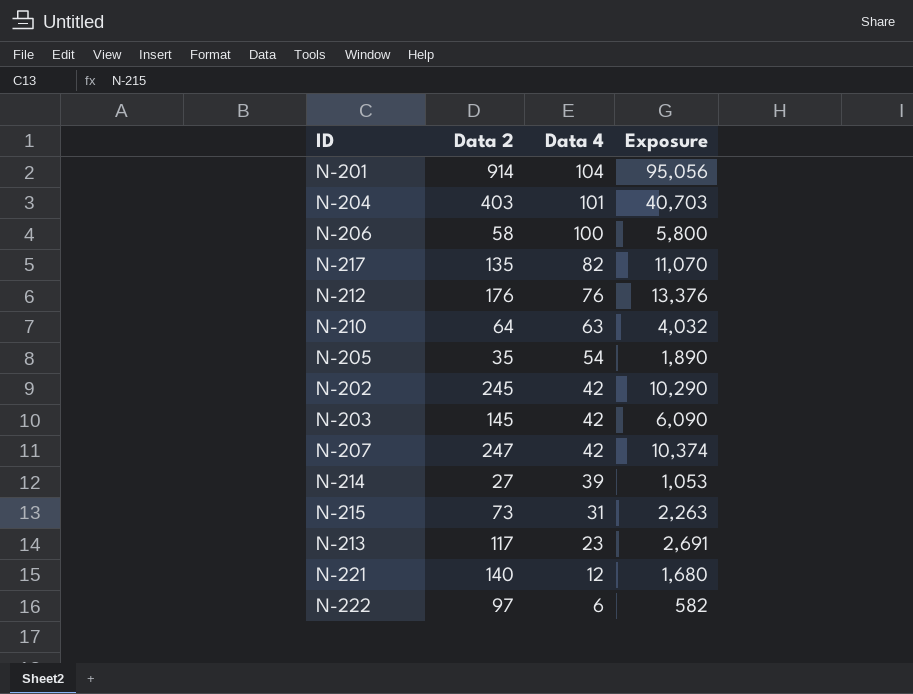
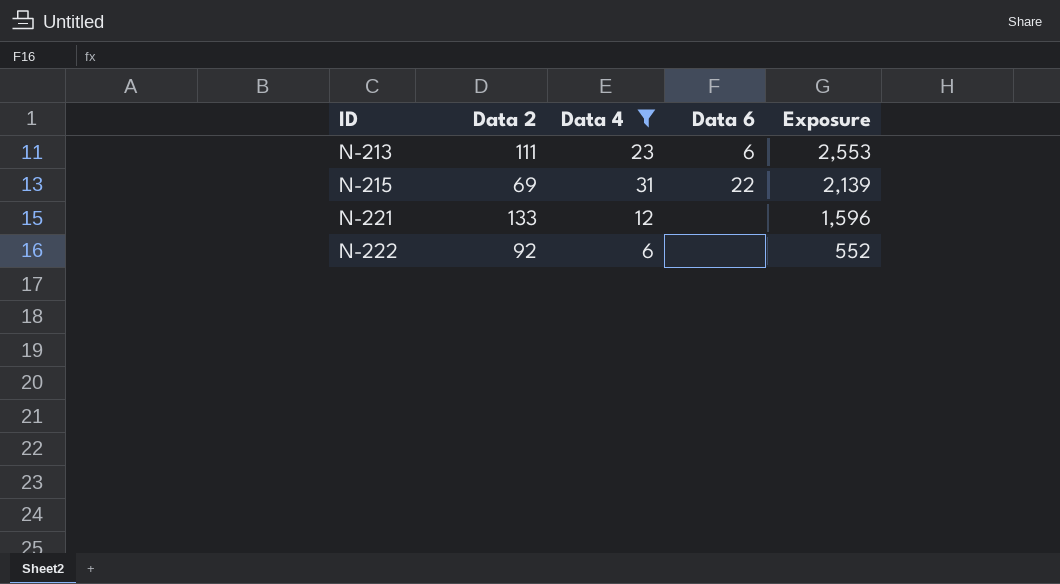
filter: none -> Data 4 <= 31
row order: Data 4 descending -> ID ascending
column Data 6 | position: none -> 4
N-213 | Data 2: 117 -> 111
N-213 | Exposure: 2,691 -> 2,553
N-215 | Data 2: 73 -> 69
N-215 | Exposure: 2,263 -> 2,139
N-221 | Data 2: 140 -> 133
N-221 | Exposure: 1,680 -> 1,596
N-222 | Data 2: 97 -> 92
N-222 | Exposure: 582 -> 552

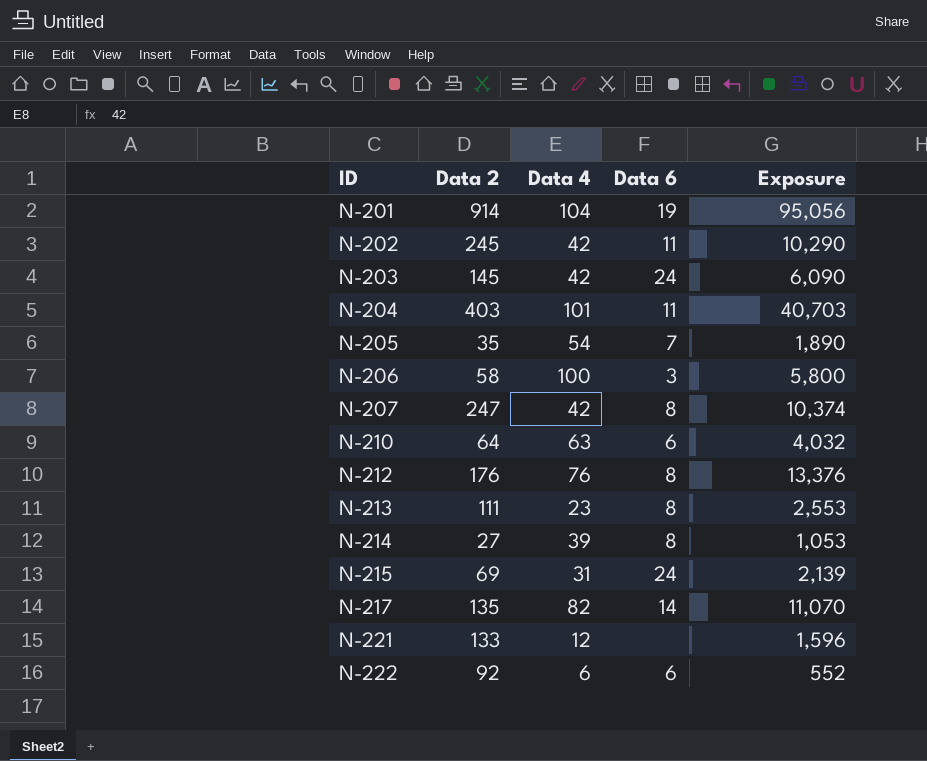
filter: Data 4 <= 31 -> none
N-213 | Data 6: 6 -> 8
N-215 | Data 6: 22 -> 24
N-222 | Data 6: none -> 6

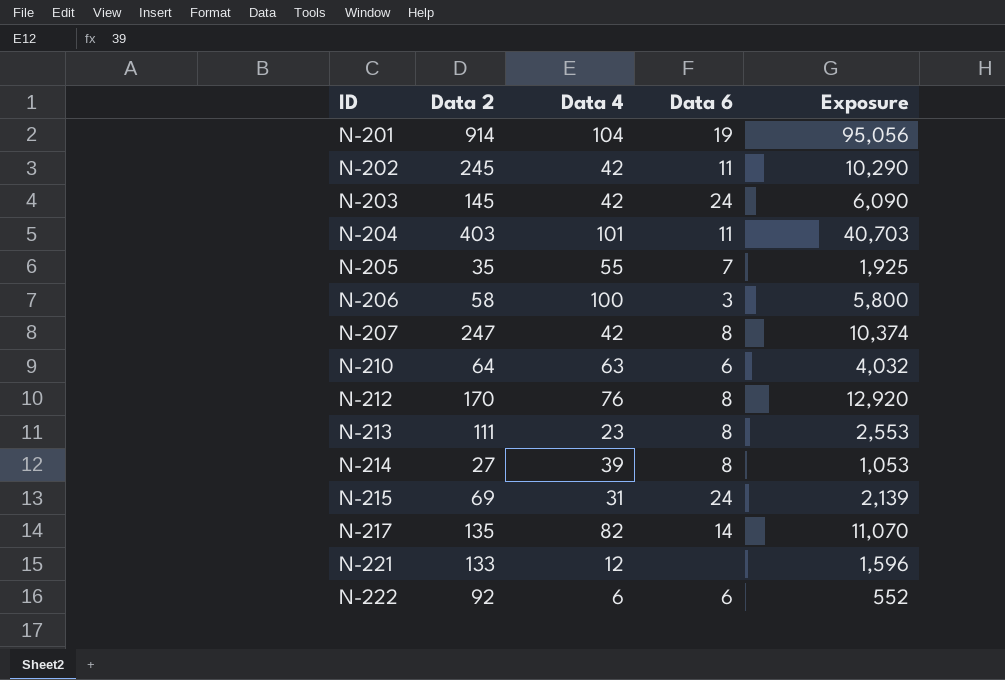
N-205 | Data 4: 54 -> 55
N-205 | Exposure: 1,890 -> 1,925
N-212 | Data 2: 176 -> 170
N-212 | Exposure: 13,376 -> 12,920

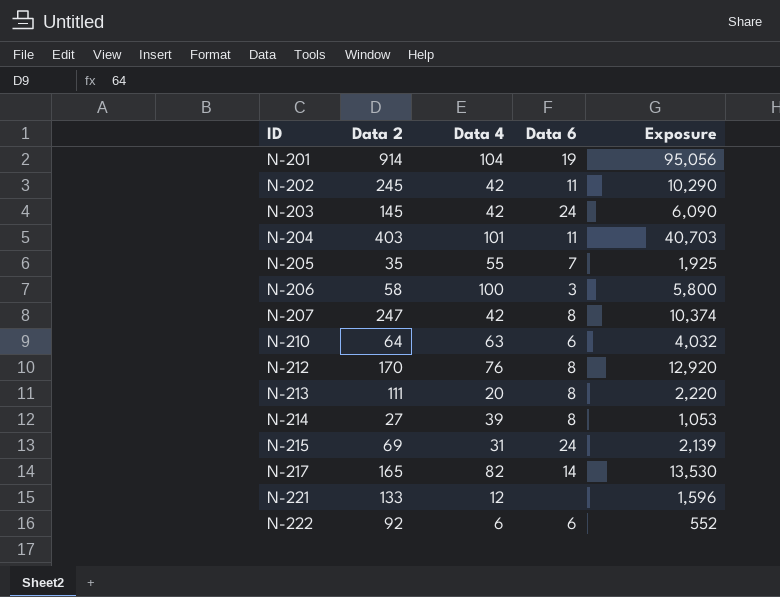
N-213 | Data 4: 23 -> 20
N-213 | Exposure: 2,553 -> 2,220
N-217 | Data 2: 135 -> 165
N-217 | Exposure: 11,070 -> 13,530

